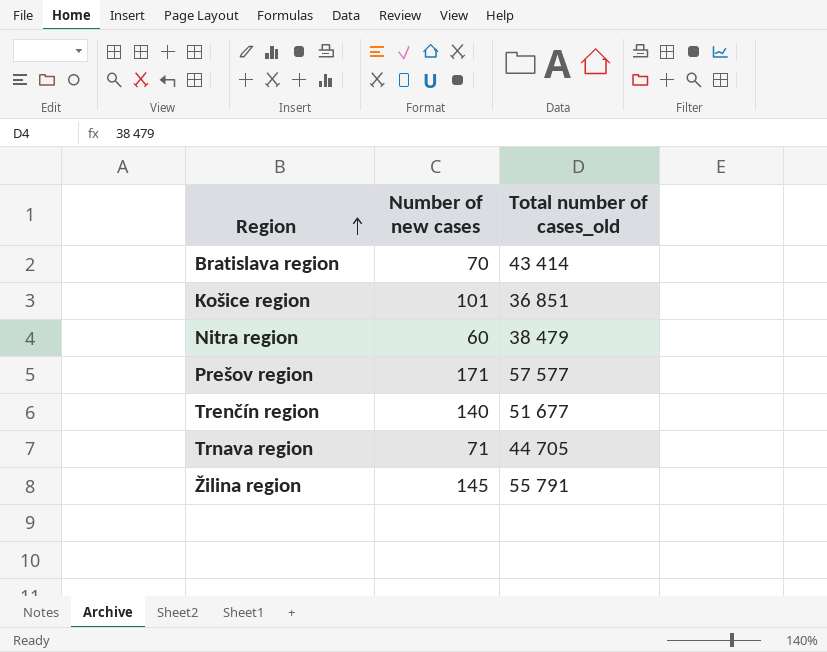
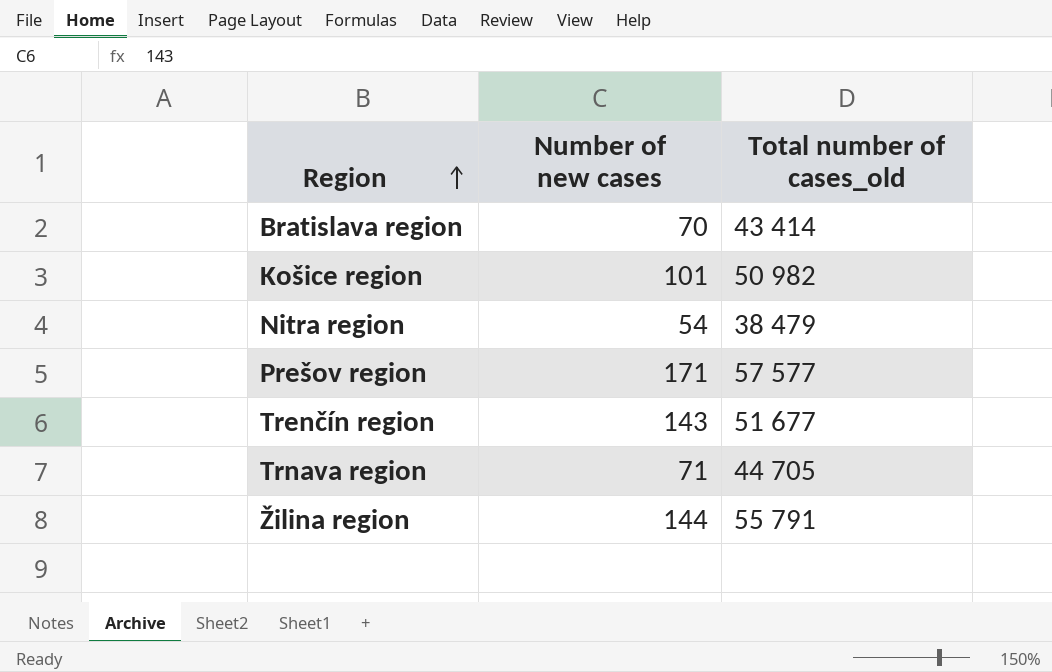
Košice region | Total number of cases_old: 36 851 -> 50 982
Nitra region | Number of new cases: 60 -> 54
Trenčín region | Number of new cases: 140 -> 143
Žilina region | Number of new cases: 145 -> 144

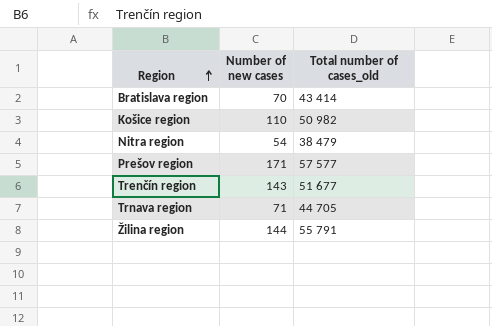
Košice region | Number of new cases: 101 -> 110

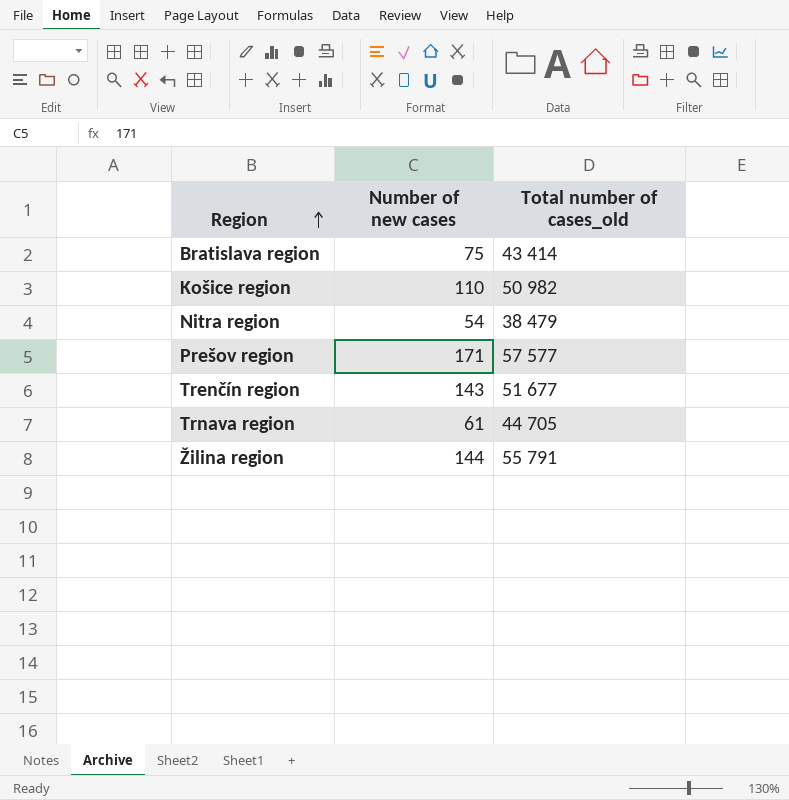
Bratislava region | Number of new cases: 70 -> 75
Trnava region | Number of new cases: 71 -> 61

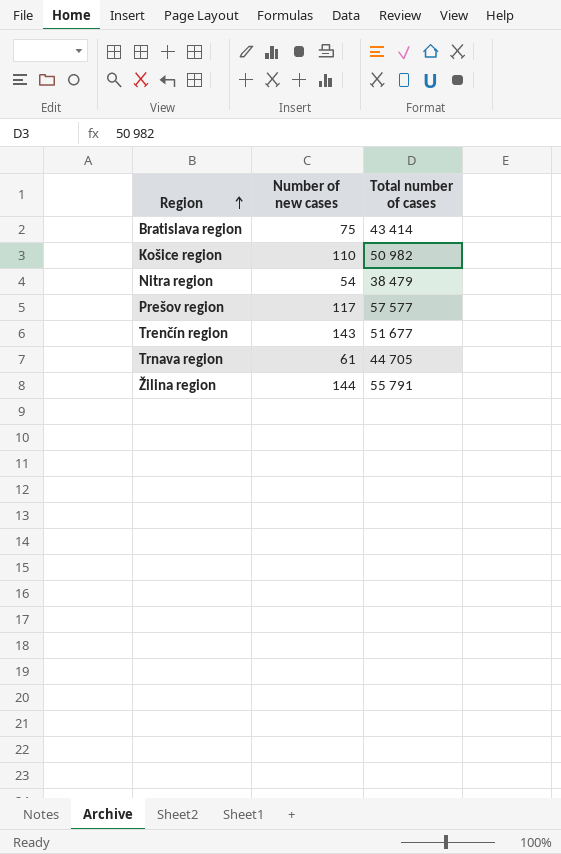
column name: Total number of cases_old -> Total number of cases
Prešov region | Number of new cases: 171 -> 117

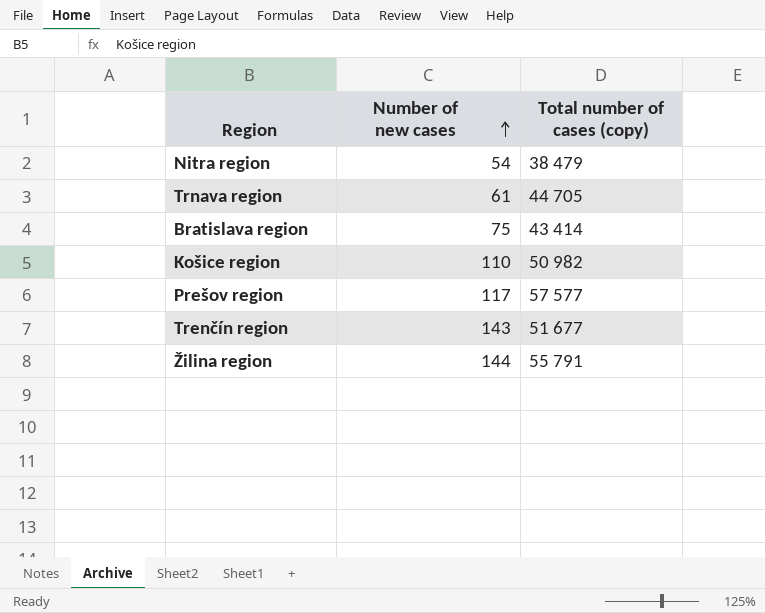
row order: Region ascending -> Number of new cases ascending
column name: Total number of cases -> Total number of cases (copy)

